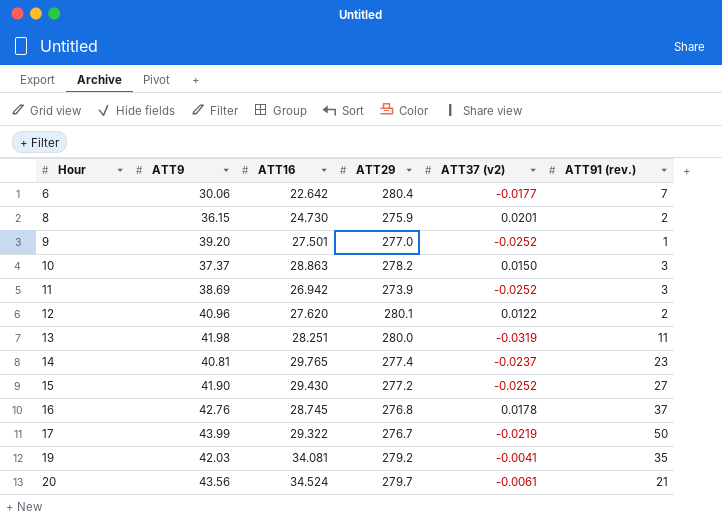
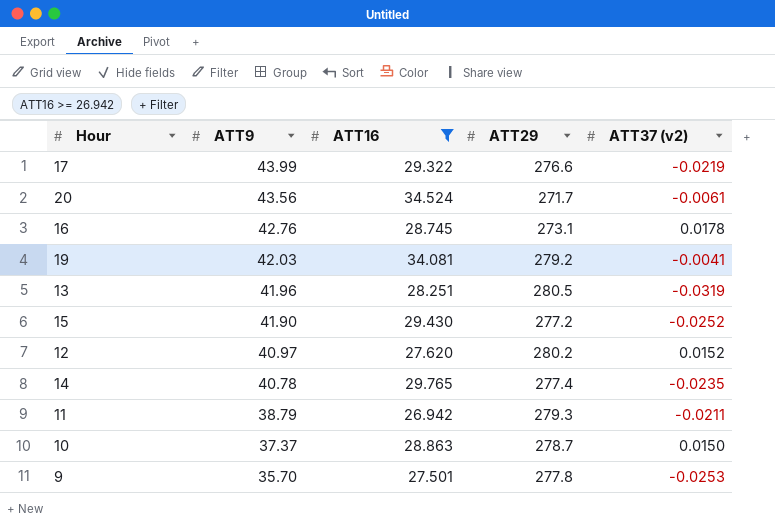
filter: none -> ATT16 >= 26.942
row order: Hour ascending -> ATT9 descending
column ATT91 (rev.) | position: 6 -> none
17 | ATT29: 276.7 -> 276.6
20 | ATT29: 279.7 -> 271.7
16 | ATT29: 276.8 -> 273.1
13 | ATT9: 41.98 -> 41.96
13 | ATT29: 280.0 -> 280.5
12 | ATT9: 40.96 -> 40.97
12 | ATT29: 280.1 -> 280.2
12 | ATT37 (v2): 0.0122 -> 0.0152
14 | ATT9: 40.81 -> 40.78
14 | ATT37 (v2): -0.0237 -> -0.0235
11 | ATT9: 38.69 -> 38.79
11 | ATT29: 273.9 -> 279.3
11 | ATT37 (v2): -0.0252 -> -0.0211
10 | ATT29: 278.2 -> 278.7
9 | ATT9: 39.20 -> 35.70
9 | ATT29: 277.0 -> 277.8
9 | ATT37 (v2): -0.0252 -> -0.0253

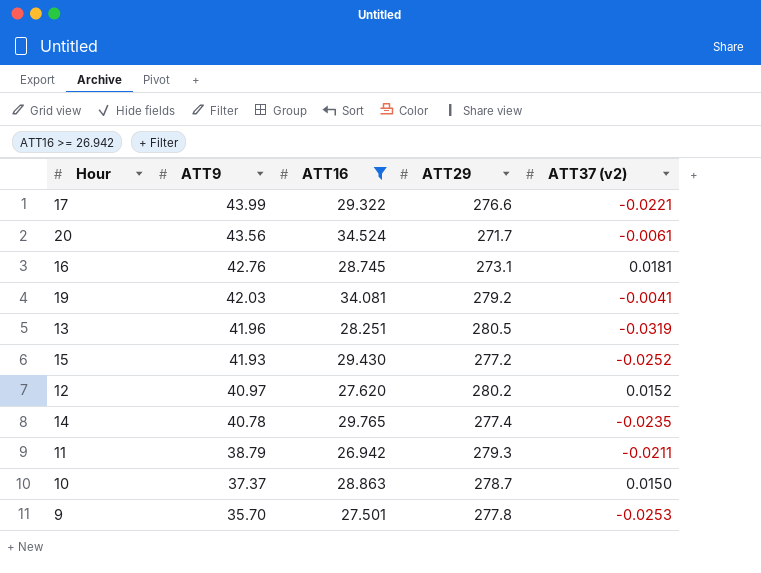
17 | ATT37 (v2): -0.0219 -> -0.0221
16 | ATT37 (v2): 0.0178 -> 0.0181
15 | ATT9: 41.90 -> 41.93

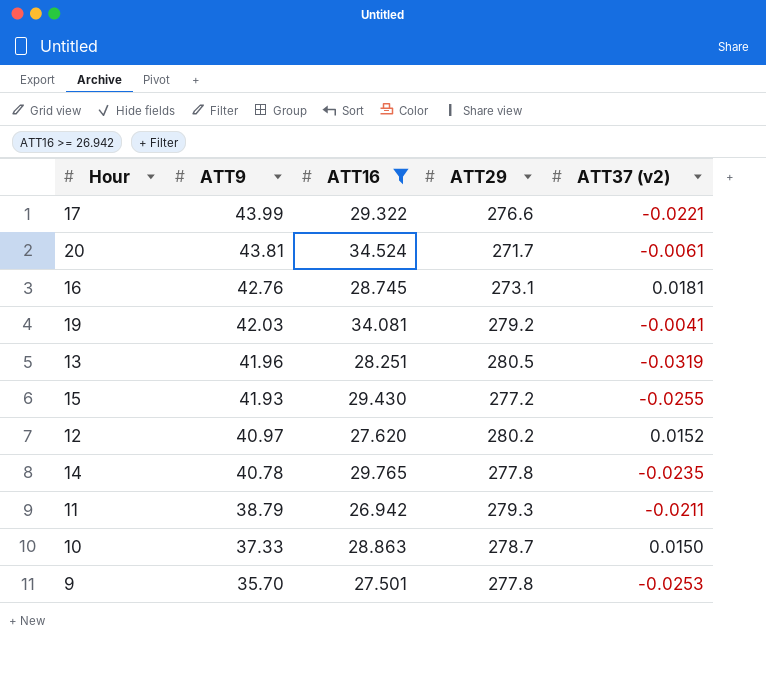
20 | ATT9: 43.56 -> 43.81
15 | ATT37 (v2): -0.0252 -> -0.0255
14 | ATT29: 277.4 -> 277.8
10 | ATT9: 37.37 -> 37.33

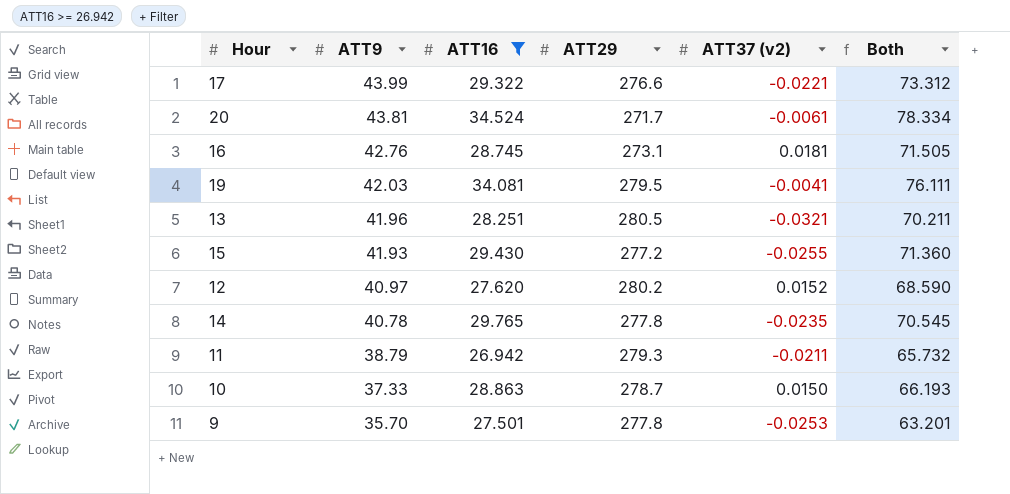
column Both | formula: none -> [ATT9] + [ATT16]
19 | ATT29: 279.2 -> 279.5
13 | ATT37 (v2): -0.0319 -> -0.0321

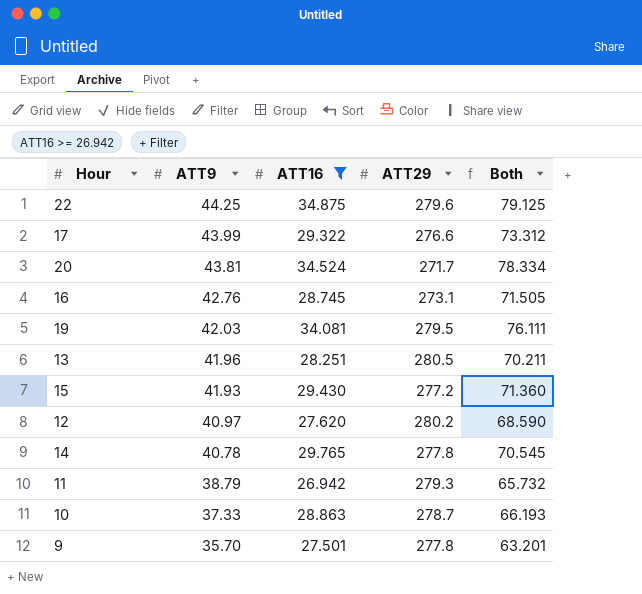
column ATT37 (v2) | position: 5 -> none
row 22: none -> 44.25 | 34.875 | 279.6 | 79.125

